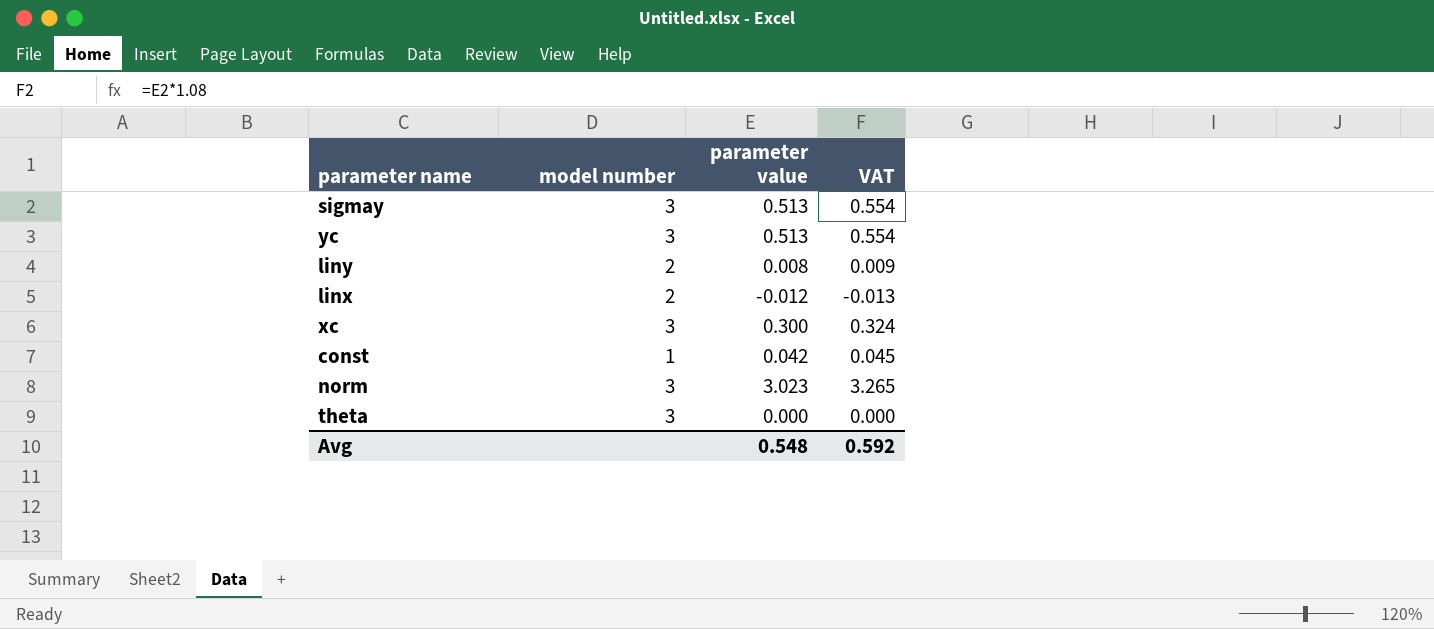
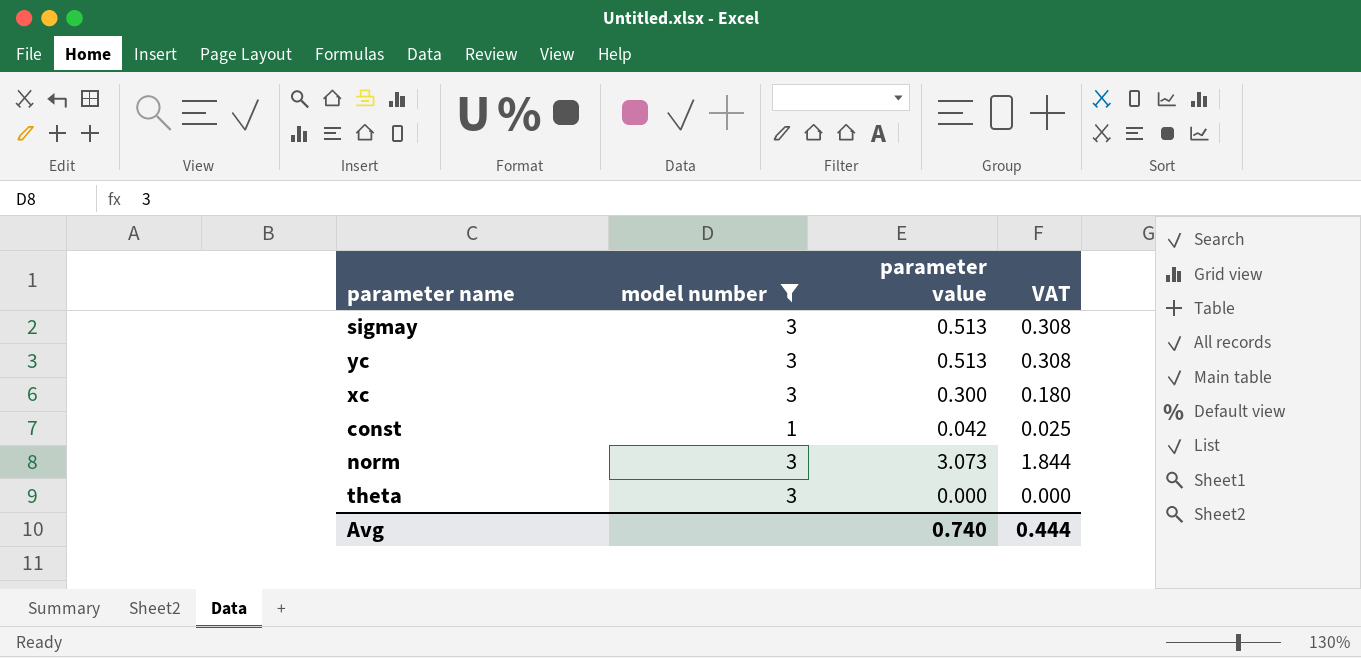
filter: none -> model number != 2
column VAT | formula: [parameter value] * 1.08 -> [parameter value] * 0.6
norm | parameter value: 3.023 -> 3.073
Avg | parameter value: 0.548 -> 0.740
Avg | VAT: 0.592 -> 0.444

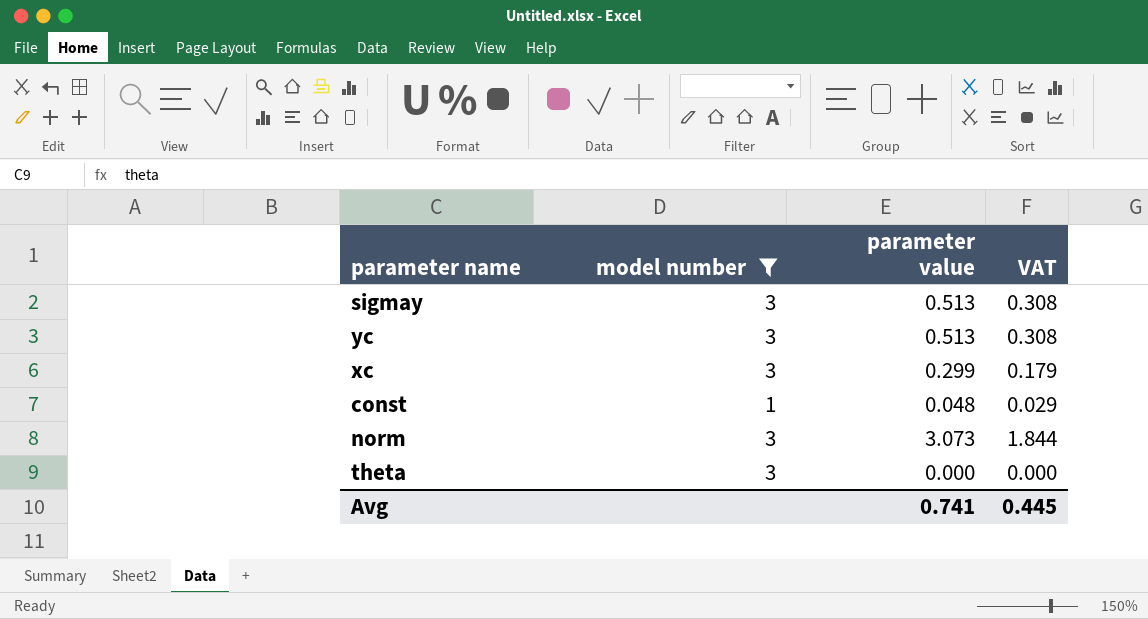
xc | parameter value: 0.300 -> 0.299
xc | VAT: 0.180 -> 0.179
const | parameter value: 0.042 -> 0.048
const | VAT: 0.025 -> 0.029
Avg | parameter value: 0.740 -> 0.741
Avg | VAT: 0.444 -> 0.445

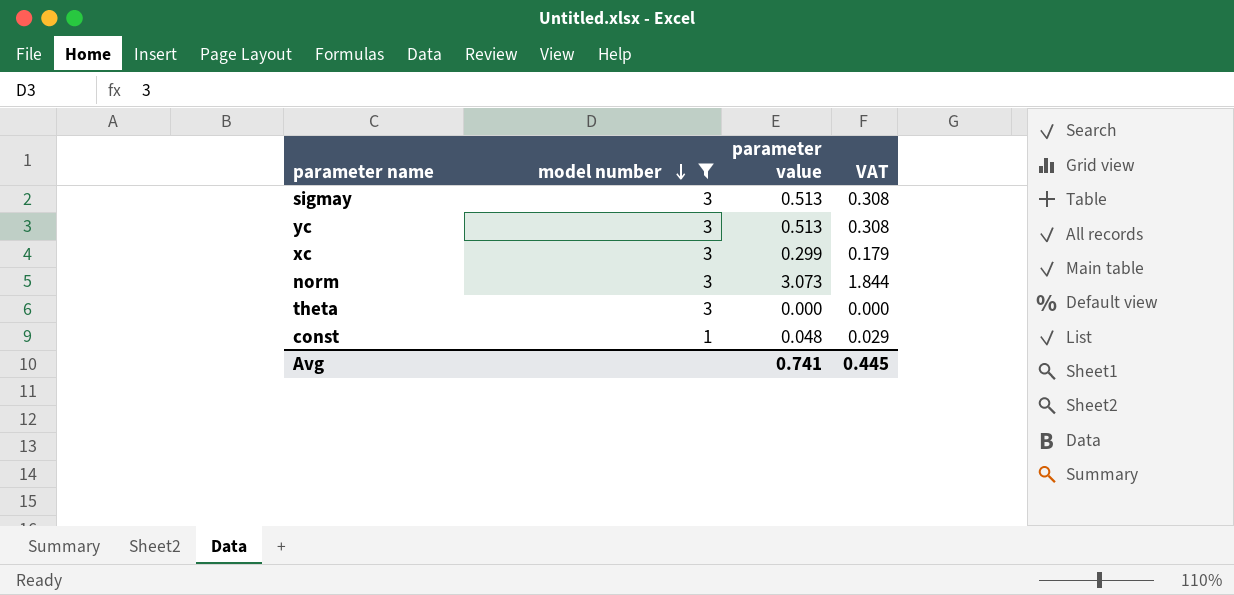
row order: none -> model number descending

